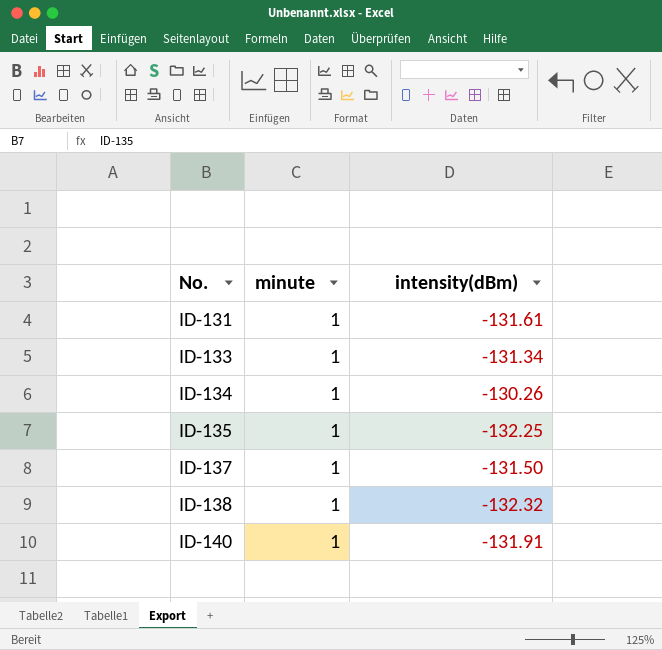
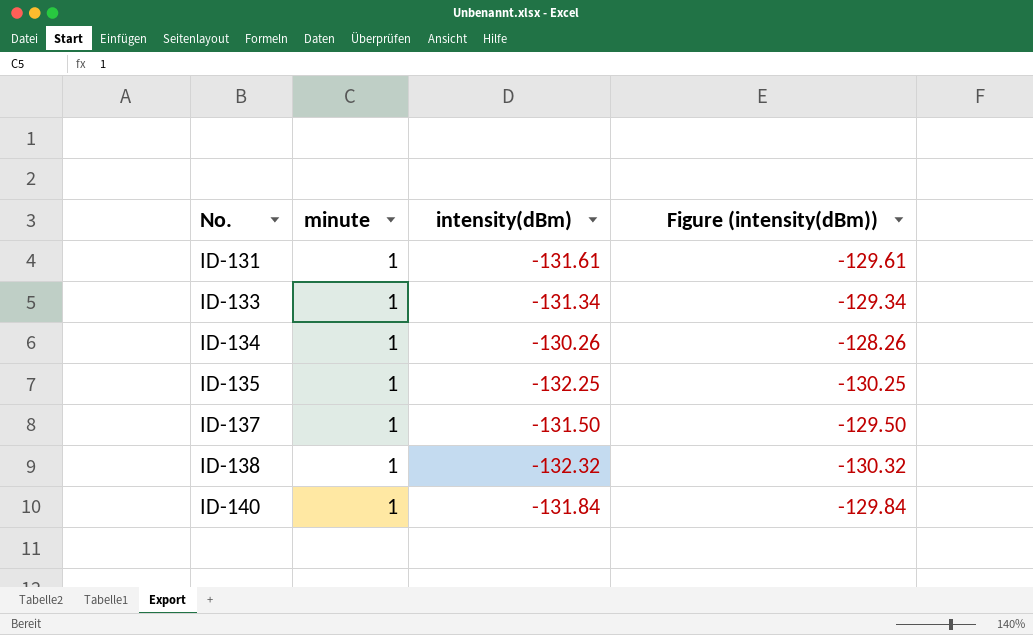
column Figure (intensity(dBm)) | formula: none -> [intensity(dBm)] + 2
ID-140 | intensity(dBm): -131.91 -> -131.84

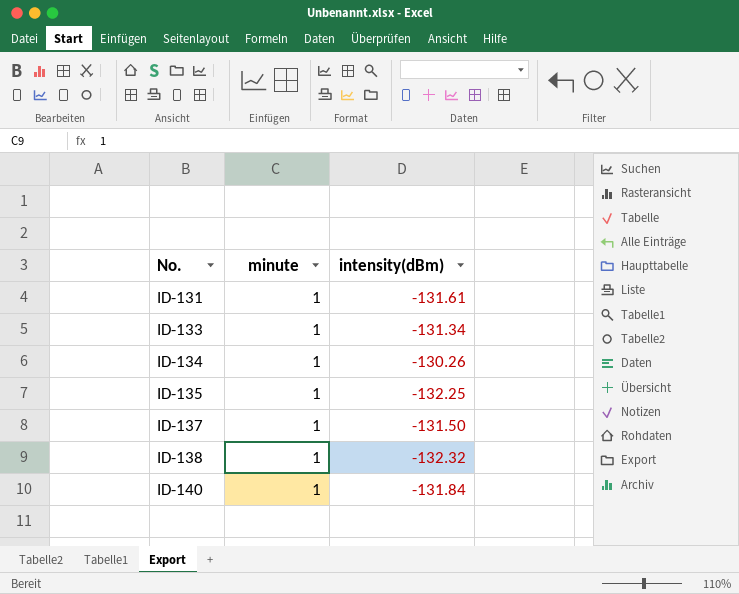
column Figure (intensity(dBm)) | formula: [intensity(dBm)] + 2 -> none

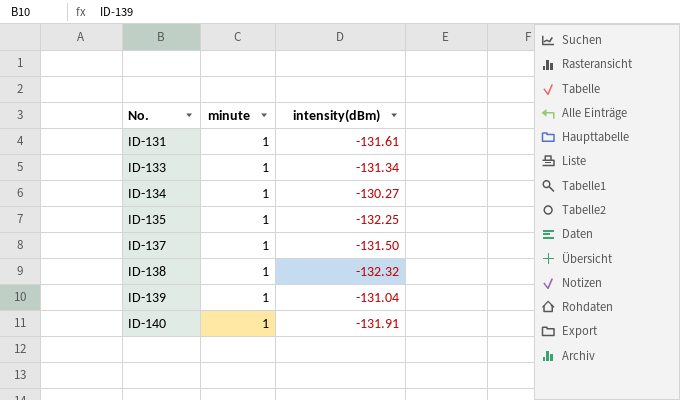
ID-134 | intensity(dBm): -130.26 -> -130.27
row ID-139: none -> 1 | -131.04
ID-140 | intensity(dBm): -131.84 -> -131.91

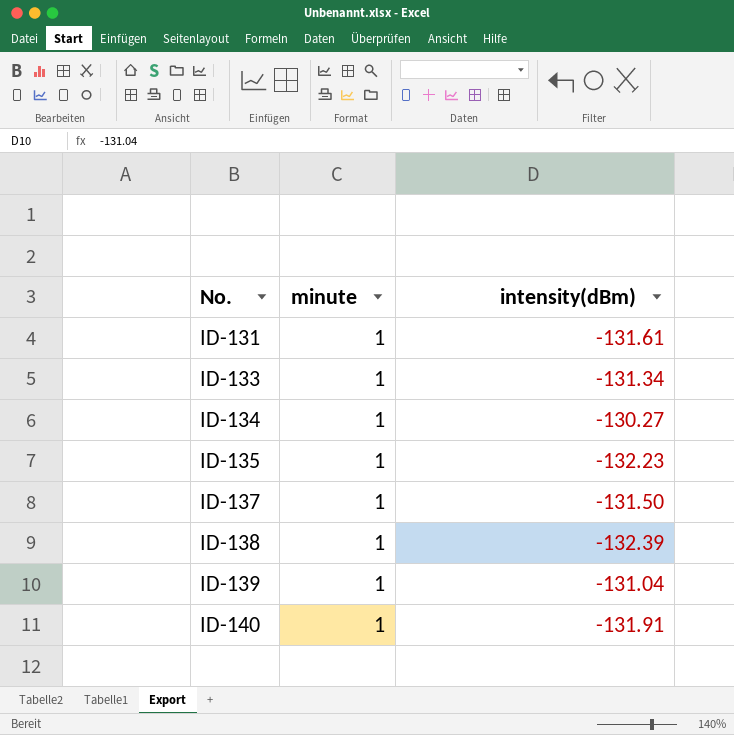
ID-135 | intensity(dBm): -132.25 -> -132.23
ID-138 | intensity(dBm): -132.32 -> -132.39

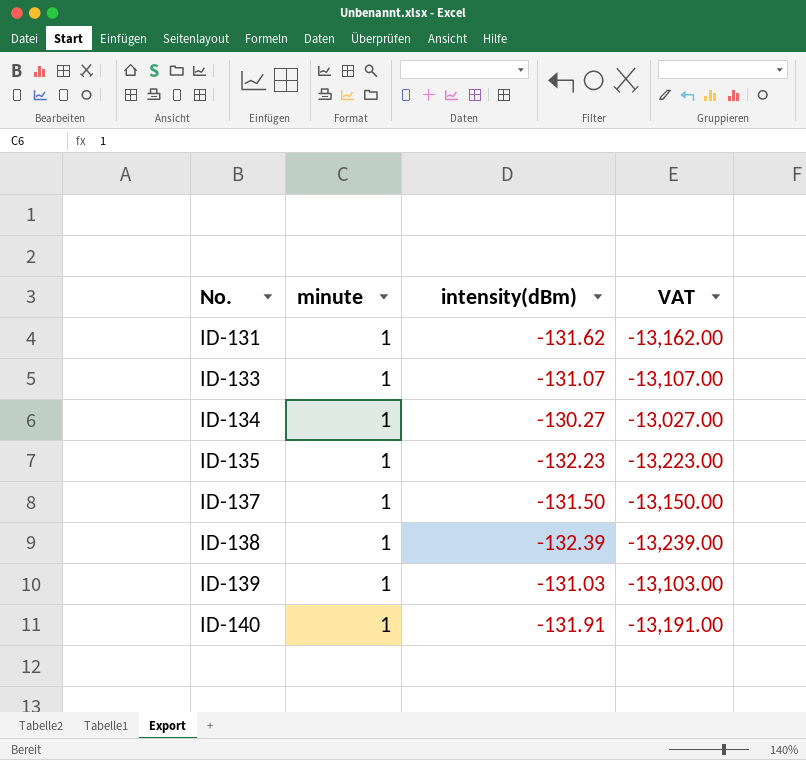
column VAT | formula: none -> [intensity(dBm)] * 100
ID-131 | intensity(dBm): -131.61 -> -131.62
ID-133 | intensity(dBm): -131.34 -> -131.07
ID-139 | intensity(dBm): -131.04 -> -131.03

